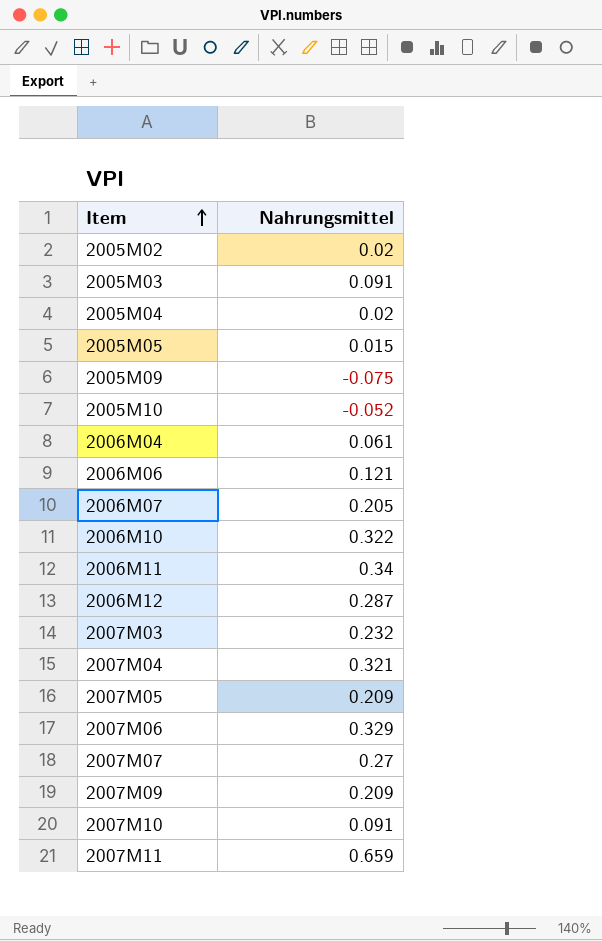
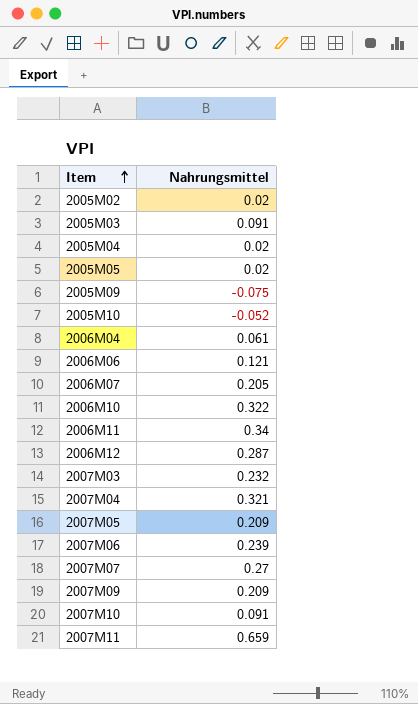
2005M05 | Nahrungsmittel: 0.015 -> 0.02
2007M06 | Nahrungsmittel: 0.329 -> 0.239

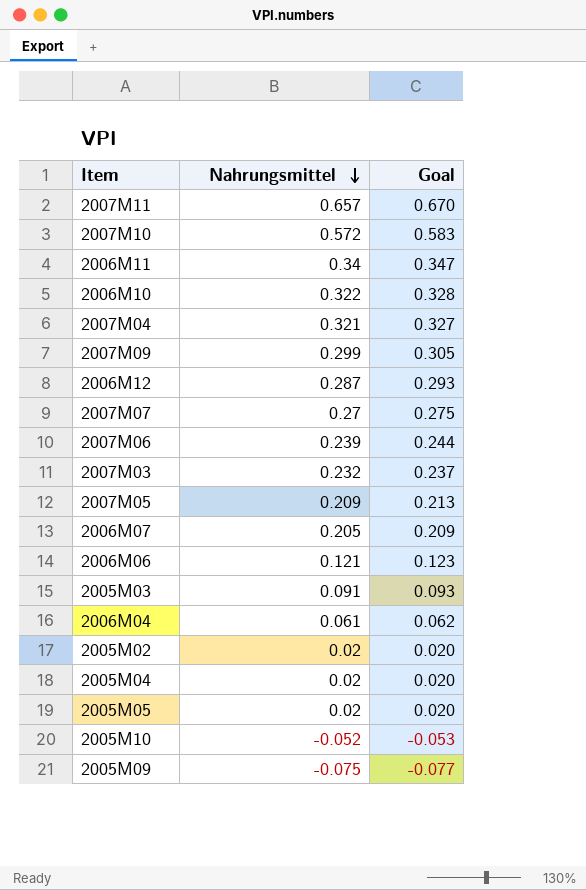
row order: Item ascending -> Nahrungsmittel descending
column Goal | formula: none -> [Nahrungsmittel] * 1.02
2007M11 | Nahrungsmittel: 0.659 -> 0.657
2007M10 | Nahrungsmittel: 0.091 -> 0.572
2007M09 | Nahrungsmittel: 0.209 -> 0.299

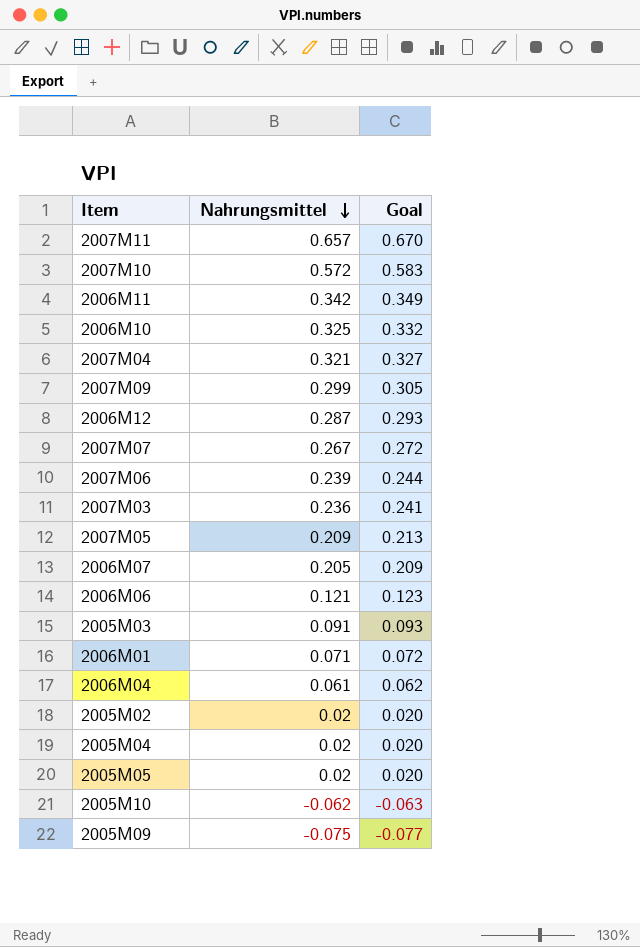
2006M11 | Nahrungsmittel: 0.34 -> 0.342
2006M11 | Goal: 0.347 -> 0.349
2006M10 | Nahrungsmittel: 0.322 -> 0.325
2006M10 | Goal: 0.328 -> 0.332
2007M07 | Nahrungsmittel: 0.27 -> 0.267
2007M07 | Goal: 0.275 -> 0.272
2007M03 | Nahrungsmittel: 0.232 -> 0.236
2007M03 | Goal: 0.237 -> 0.241
row 2006M01: none -> 0.071 | 0.072
2005M10 | Nahrungsmittel: -0.052 -> -0.062
2005M10 | Goal: -0.053 -> -0.063

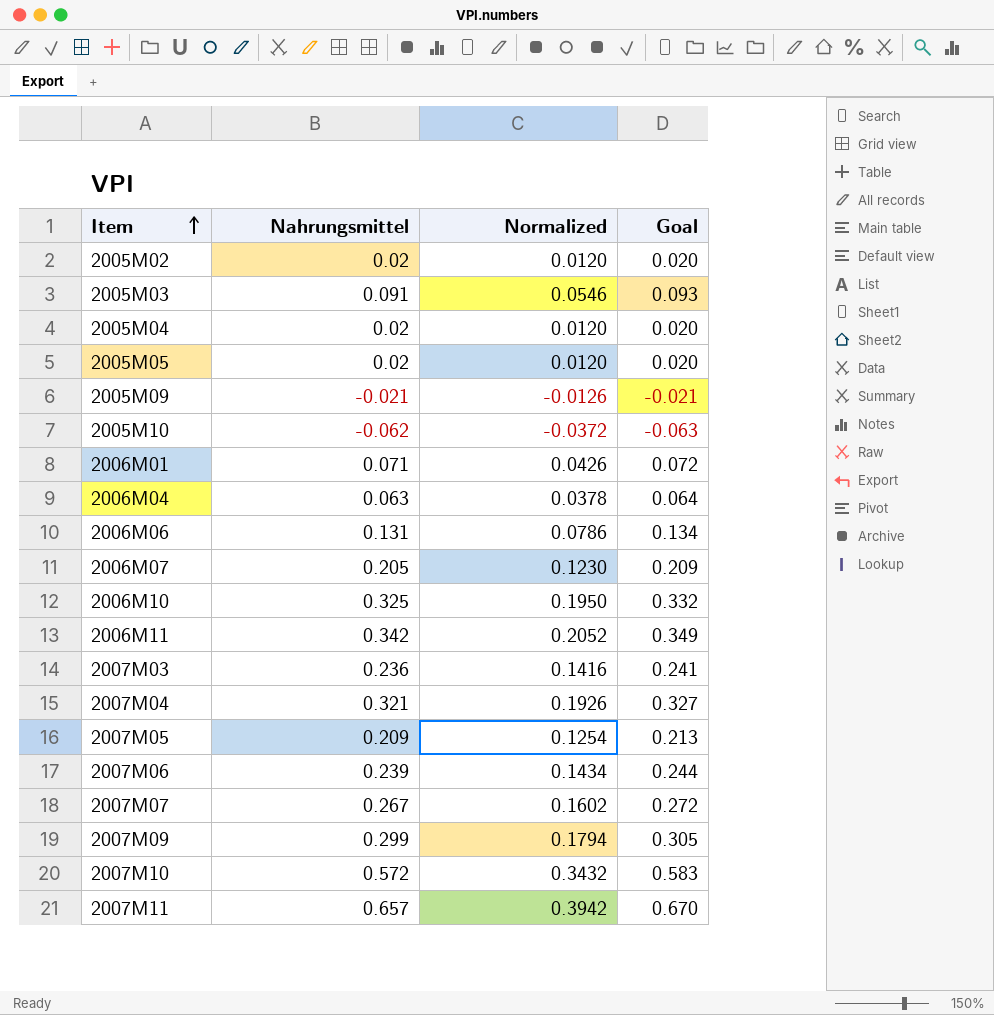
row order: Nahrungsmittel descending -> Item ascending
column Normalized | formula: none -> [Nahrungsmittel] * 0.6
row 2006M12: 0.287 | 0.293 -> none
2005M09 | Nahrungsmittel: -0.075 -> -0.021
2005M09 | Goal: -0.077 -> -0.021
2006M04 | Nahrungsmittel: 0.061 -> 0.063
2006M04 | Goal: 0.062 -> 0.064
2006M06 | Nahrungsmittel: 0.121 -> 0.131
2006M06 | Goal: 0.123 -> 0.134

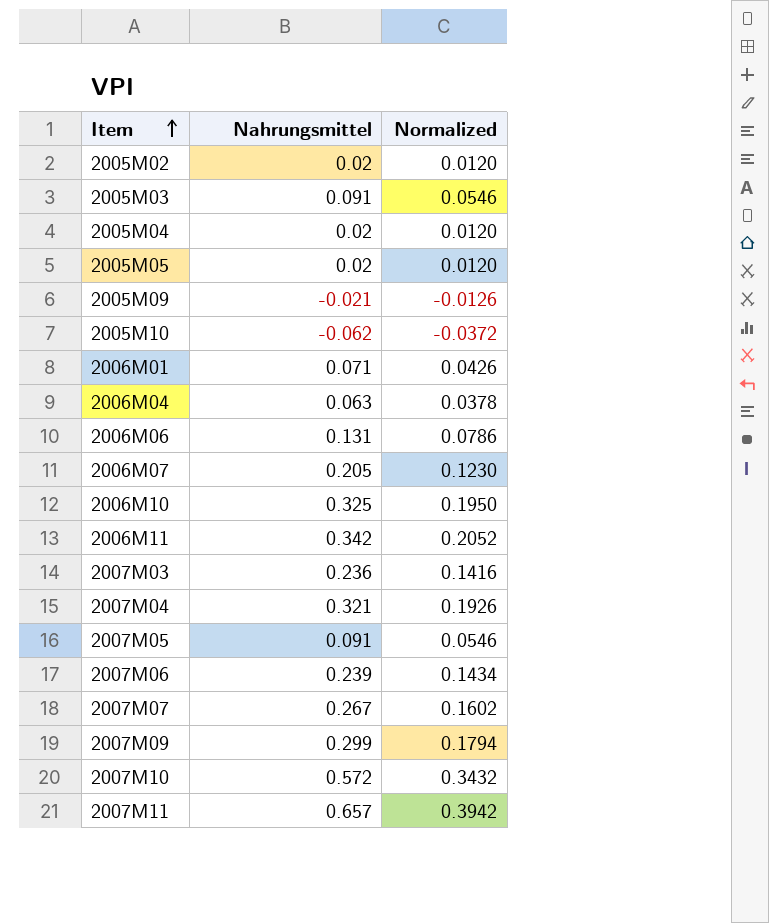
column Goal | formula: [Nahrungsmittel] * 1.02 -> none
2007M05 | Nahrungsmittel: 0.209 -> 0.091
2007M05 | Normalized: 0.1254 -> 0.0546

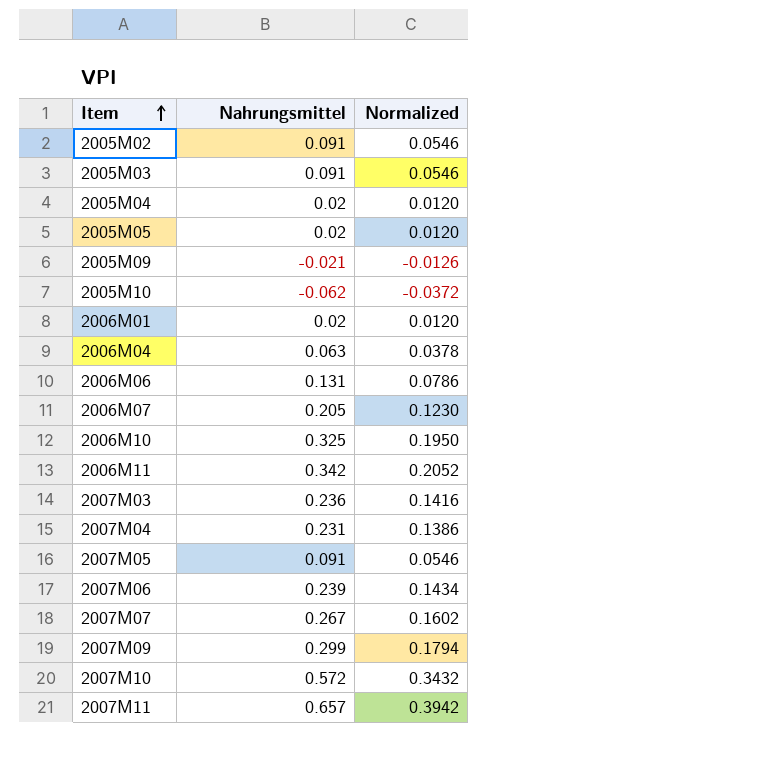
2005M02 | Nahrungsmittel: 0.02 -> 0.091
2005M02 | Normalized: 0.0120 -> 0.0546
2006M01 | Nahrungsmittel: 0.071 -> 0.02
2006M01 | Normalized: 0.0426 -> 0.0120
2007M04 | Nahrungsmittel: 0.321 -> 0.231
2007M04 | Normalized: 0.1926 -> 0.1386

